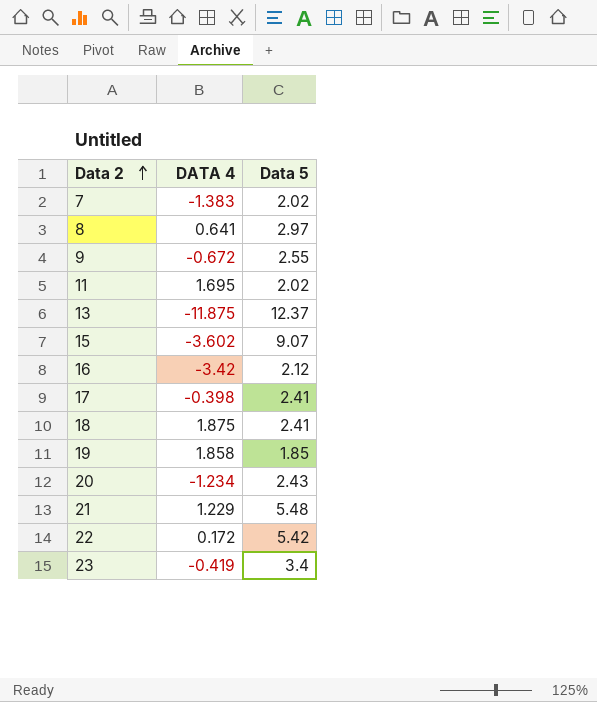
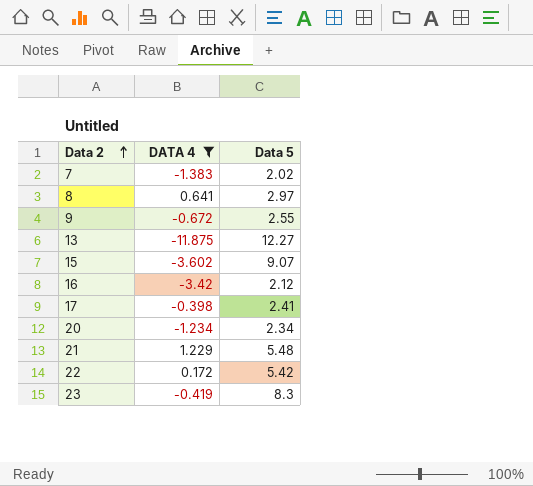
filter: none -> DATA 4 <= 1.229
13 | Data 5: 12.37 -> 12.27
20 | Data 5: 2.43 -> 2.34
23 | Data 5: 3.4 -> 8.3

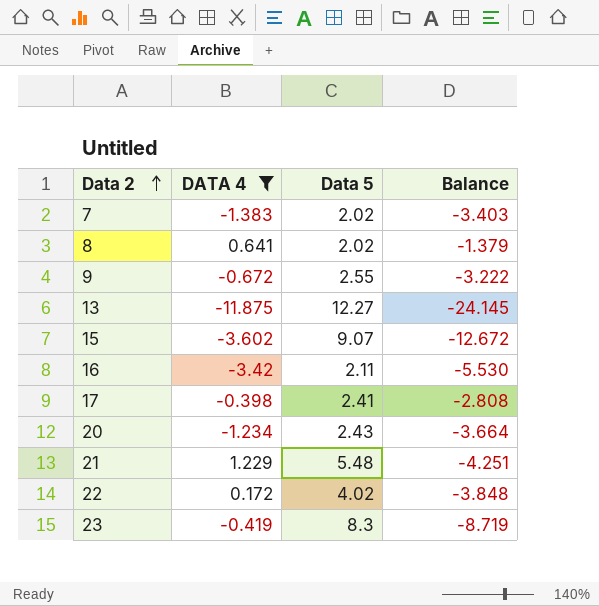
column Balance | formula: none -> [DATA 4] - [Data 5]
8 | Data 5: 2.97 -> 2.02
16 | Data 5: 2.12 -> 2.11
20 | Data 5: 2.34 -> 2.43
22 | Data 5: 5.42 -> 4.02

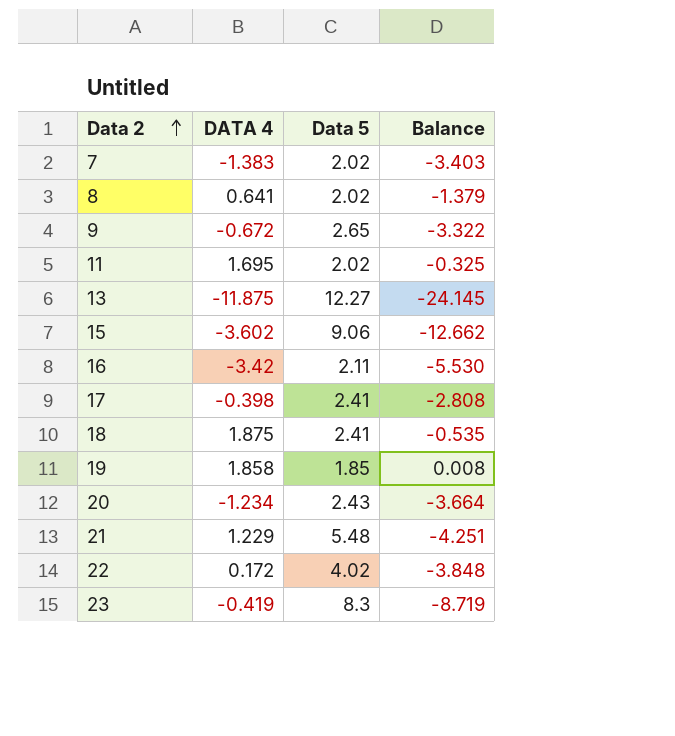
filter: DATA 4 <= 1.229 -> none
9 | Data 5: 2.55 -> 2.65
9 | Balance: -3.222 -> -3.322
15 | Data 5: 9.07 -> 9.06
15 | Balance: -12.672 -> -12.662

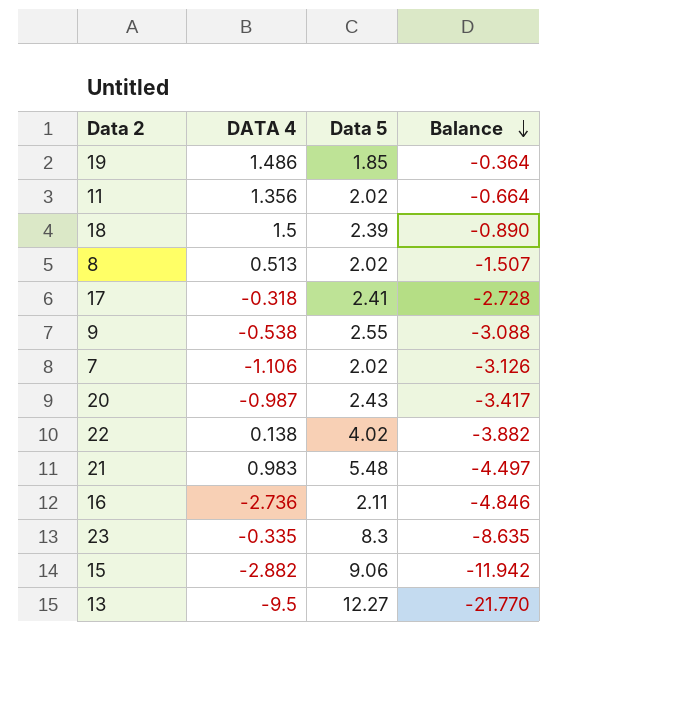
row order: Data 2 ascending -> Balance descending
19 | DATA 4: 1.858 -> 1.486
19 | Balance: 0.008 -> -0.364
11 | DATA 4: 1.695 -> 1.356
11 | Balance: -0.325 -> -0.664
18 | DATA 4: 1.875 -> 1.5
18 | Data 5: 2.41 -> 2.39
18 | Balance: -0.535 -> -0.890
8 | DATA 4: 0.641 -> 0.513
8 | Balance: -1.379 -> -1.507
17 | DATA 4: -0.398 -> -0.318
17 | Balance: -2.808 -> -2.728
9 | DATA 4: -0.672 -> -0.538
9 | Data 5: 2.65 -> 2.55
9 | Balance: -3.322 -> -3.088
7 | DATA 4: -1.383 -> -1.106
7 | Balance: -3.403 -> -3.126
20 | DATA 4: -1.234 -> -0.987
20 | Balance: -3.664 -> -3.417
22 | DATA 4: 0.172 -> 0.138
22 | Balance: -3.848 -> -3.882
21 | DATA 4: 1.229 -> 0.983
21 | Balance: -4.251 -> -4.497
16 | DATA 4: -3.42 -> -2.736
16 | Balance: -5.530 -> -4.846
23 | DATA 4: -0.419 -> -0.335
23 | Balance: -8.719 -> -8.635
15 | DATA 4: -3.602 -> -2.882
15 | Balance: -12.662 -> -11.942
13 | DATA 4: -11.875 -> -9.5
13 | Balance: -24.145 -> -21.770

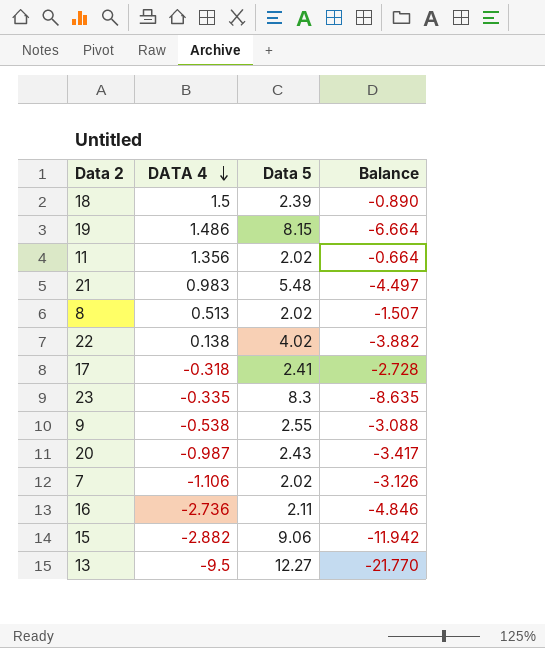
row order: Balance descending -> DATA 4 descending
19 | Data 5: 1.85 -> 8.15
19 | Balance: -0.364 -> -6.664

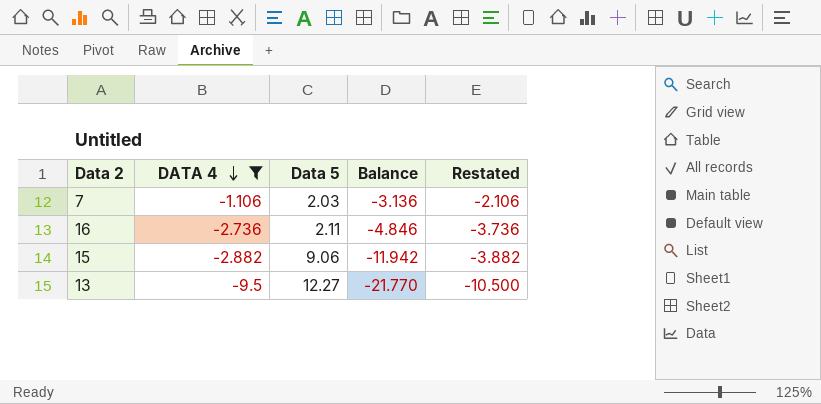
filter: none -> DATA 4 <= -1.106
column Restated | formula: none -> [DATA 4] - 1
7 | Data 5: 2.02 -> 2.03
7 | Balance: -3.126 -> -3.136

